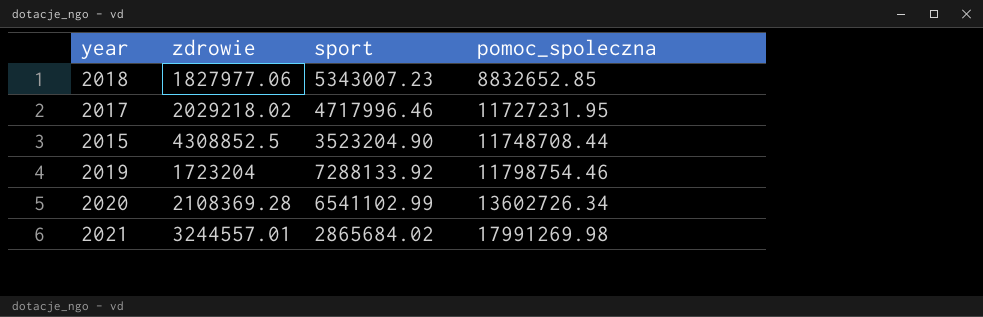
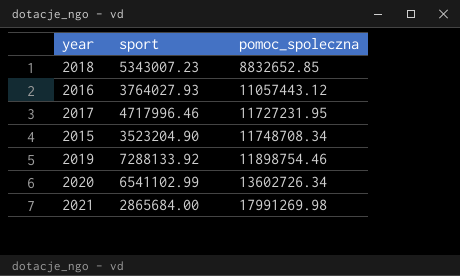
column zdrowie | position: 2 -> none
row 2016: none -> 3764027.93 | 11057443.12
2015 | pomoc_spoleczna: 11748708.44 -> 11748708.34
2019 | pomoc_spoleczna: 11798754.46 -> 11898754.46
2021 | sport: 2865684.02 -> 2865684.00

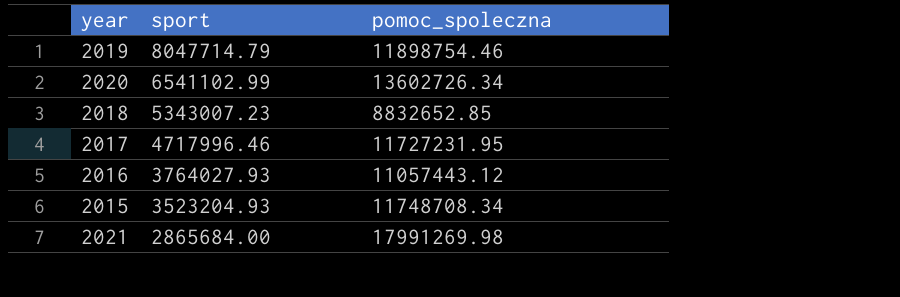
row order: pomoc_spoleczna ascending -> sport descending
2019 | sport: 7288133.92 -> 8047714.79
2015 | sport: 3523204.90 -> 3523204.93

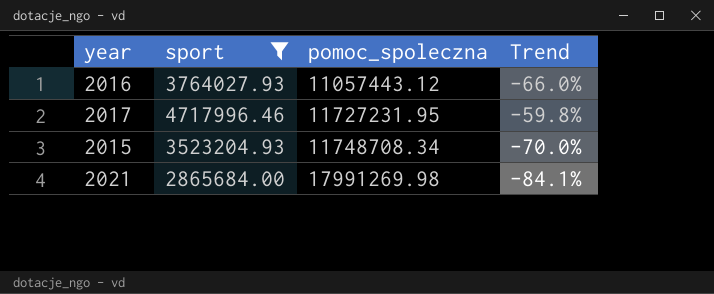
filter: none -> sport <= 4717996.46
row order: sport descending -> pomoc_spoleczna ascending
column Trend | formula: none -> ([sport] - [pomoc_spoleczna]) / [pomoc_spoleczna]

